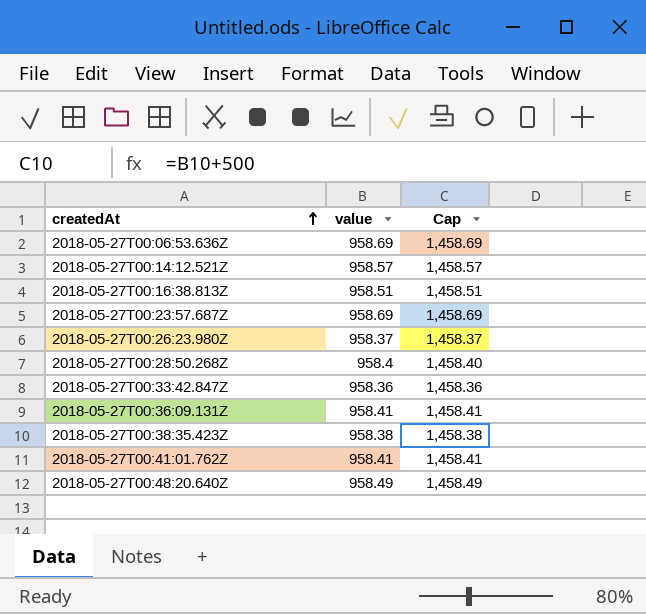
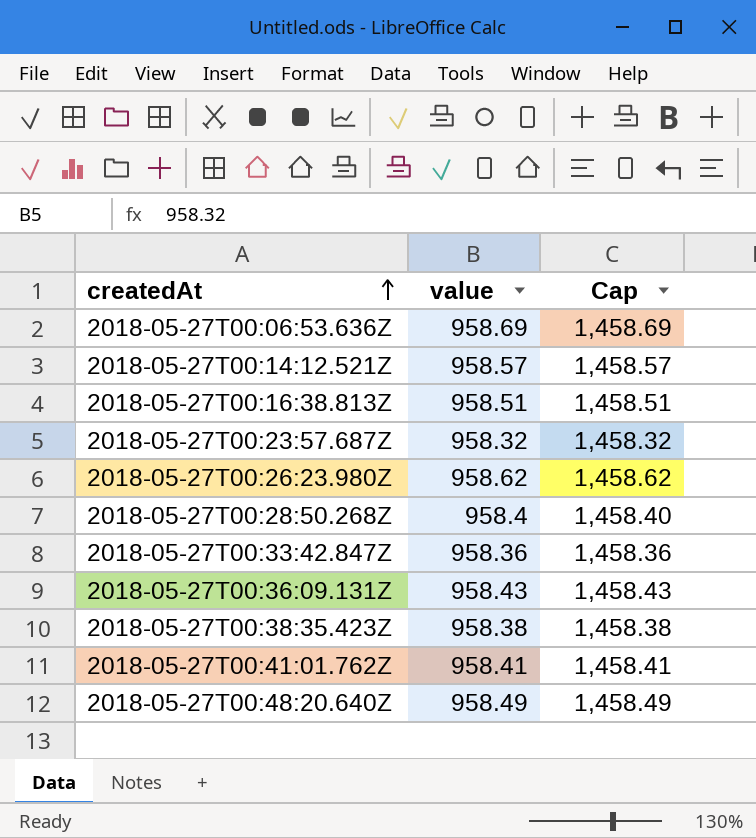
2018-05-27T00:23:57.687Z | value: 958.69 -> 958.32
2018-05-27T00:23:57.687Z | Cap: 1,458.69 -> 1,458.32
2018-05-27T00:26:23.980Z | value: 958.37 -> 958.62
2018-05-27T00:26:23.980Z | Cap: 1,458.37 -> 1,458.62
2018-05-27T00:36:09.131Z | value: 958.41 -> 958.43
2018-05-27T00:36:09.131Z | Cap: 1,458.41 -> 1,458.43

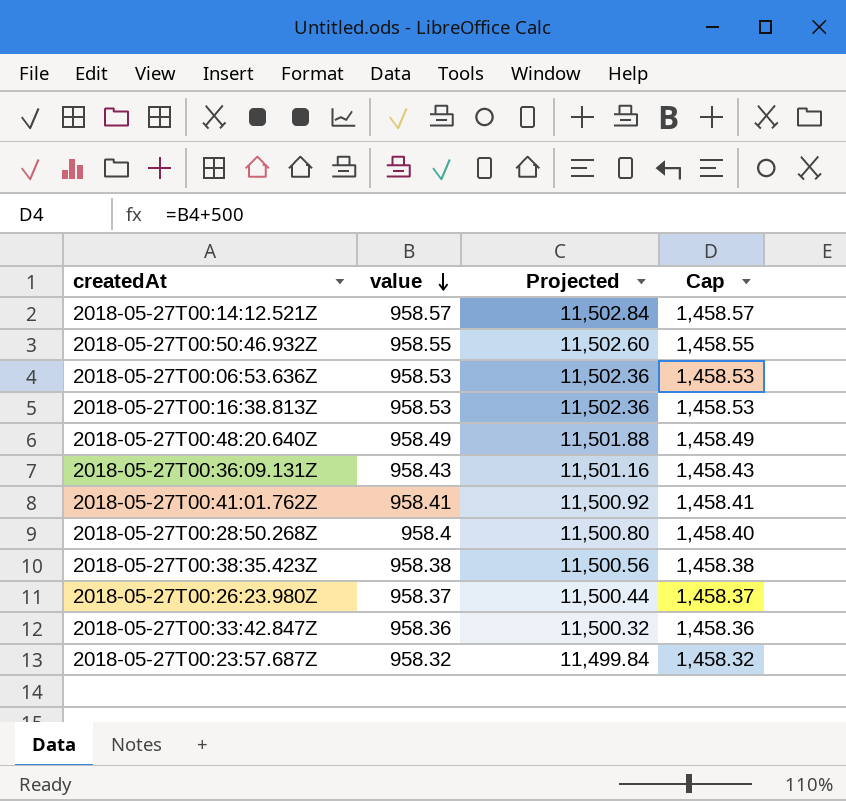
row order: createdAt ascending -> value descending
column Projected | formula: none -> [value] * 12
row 2018-05-27T00:50:46.932Z: none -> 958.55 | 11,502.60 | 1,458.55
2018-05-27T00:06:53.636Z | value: 958.69 -> 958.53
2018-05-27T00:06:53.636Z | Cap: 1,458.69 -> 1,458.53
2018-05-27T00:16:38.813Z | value: 958.51 -> 958.53
2018-05-27T00:16:38.813Z | Cap: 1,458.51 -> 1,458.53
2018-05-27T00:26:23.980Z | value: 958.62 -> 958.37
2018-05-27T00:26:23.980Z | Cap: 1,458.62 -> 1,458.37

